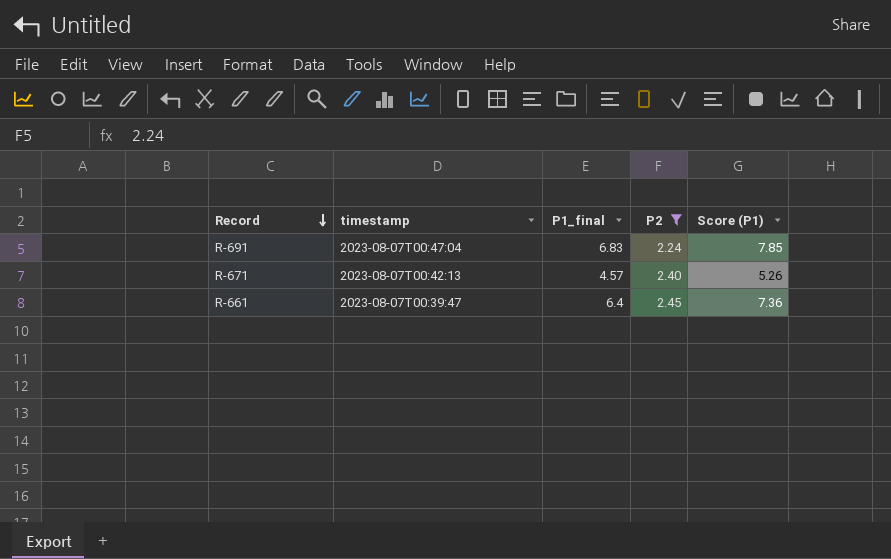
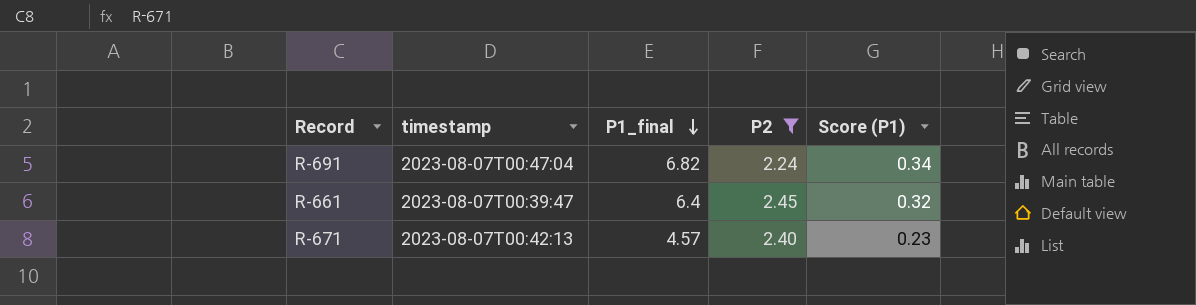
row order: Record descending -> P1_final descending
column Score (P1) | formula: [P1_final] * 1.15 -> [P1_final] * 0.05
R-691 | P1_final: 6.83 -> 6.82

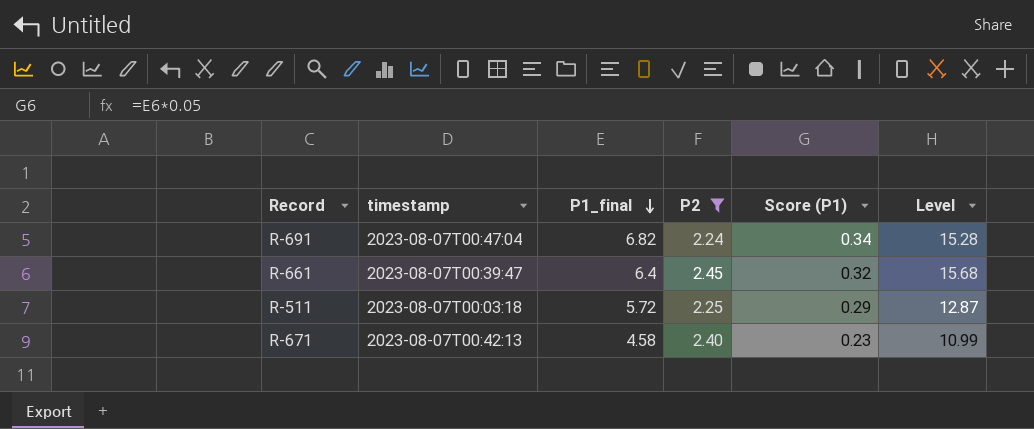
column Level | formula: none -> [P1_final] * [P2]
row R-511: none -> 2023-08-07T00:03:18 | 5.72 | 2.25 | 0.29 | 12.87
R-671 | P1_final: 4.57 -> 4.58

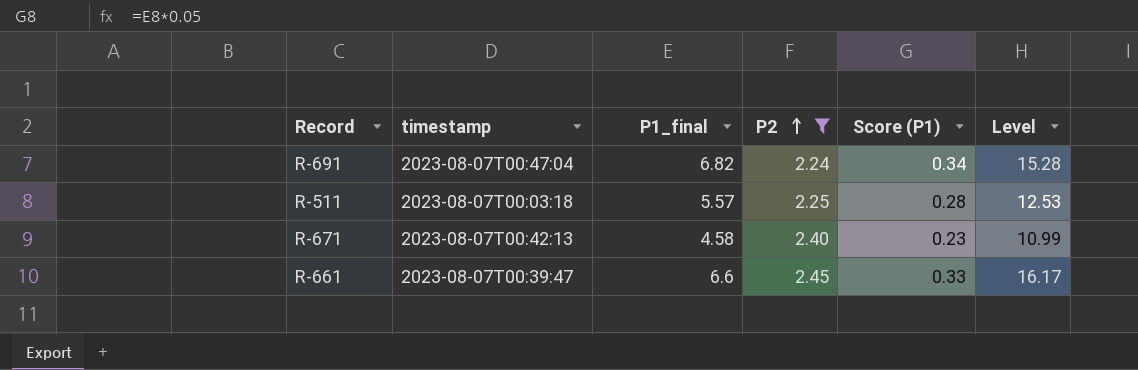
row order: P1_final descending -> P2 ascending
R-511 | P1_final: 5.72 -> 5.57
R-511 | Score (P1): 0.29 -> 0.28
R-511 | Level: 12.87 -> 12.53
R-661 | P1_final: 6.4 -> 6.6
R-661 | Score (P1): 0.32 -> 0.33
R-661 | Level: 15.68 -> 16.17

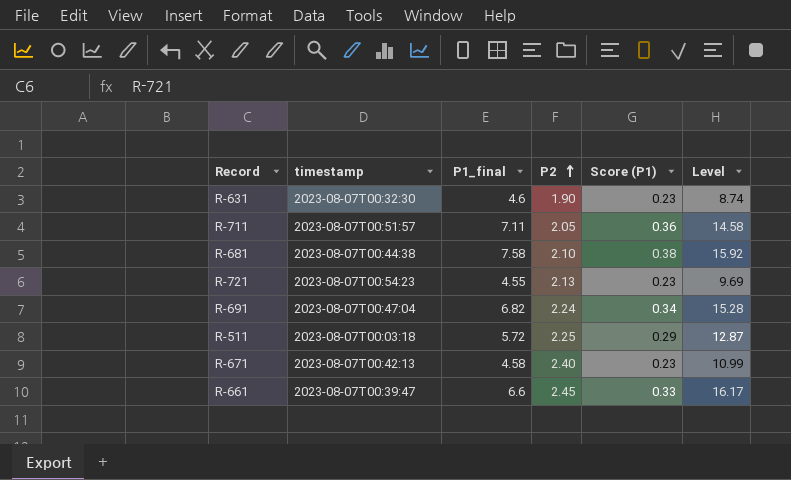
filter: P2 >= 2.24 -> none
R-511 | P1_final: 5.57 -> 5.72
R-511 | Score (P1): 0.28 -> 0.29
R-511 | Level: 12.53 -> 12.87

